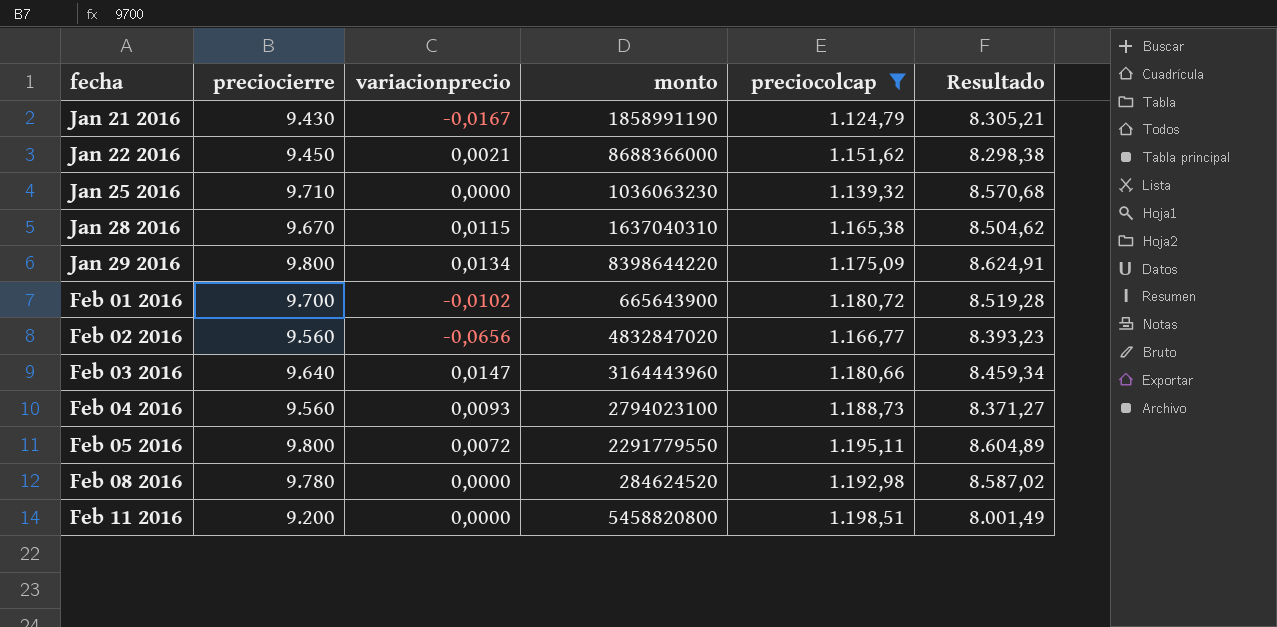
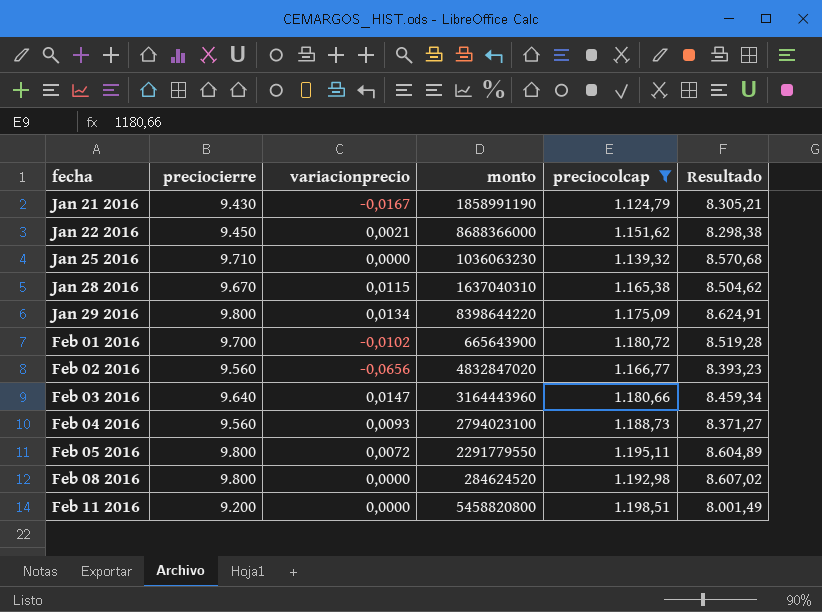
Feb 08 2016 | preciocierre: 9.780 -> 9.800
Feb 08 2016 | Resultado: 8.587,02 -> 8.607,02

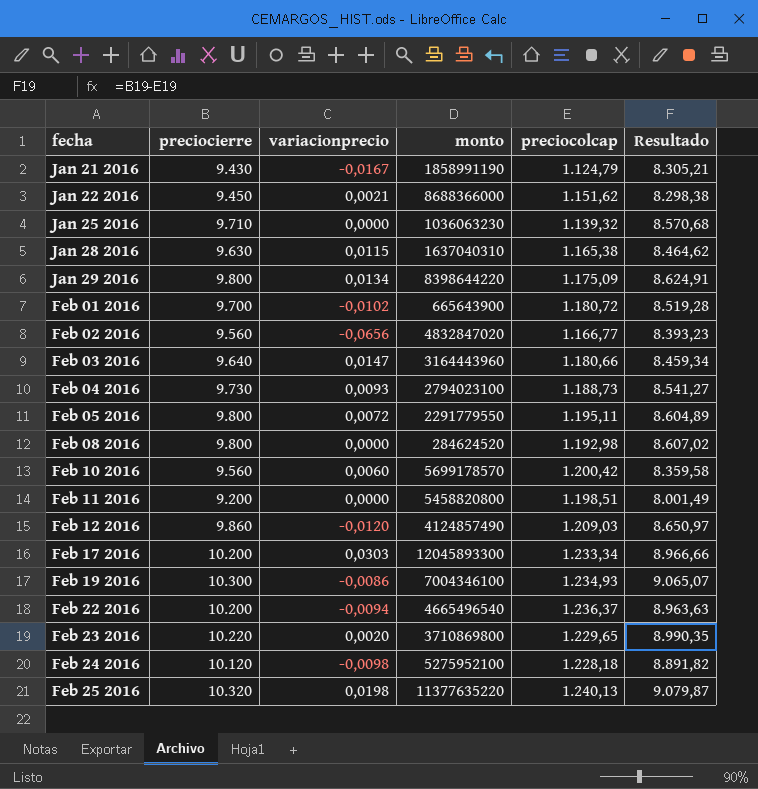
filter: preciocolcap <= 1.198,51 -> none
Jan 28 2016 | preciocierre: 9.670 -> 9.630
Jan 28 2016 | Resultado: 8.504,62 -> 8.464,62
Feb 04 2016 | preciocierre: 9.560 -> 9.730
Feb 04 2016 | Resultado: 8.371,27 -> 8.541,27

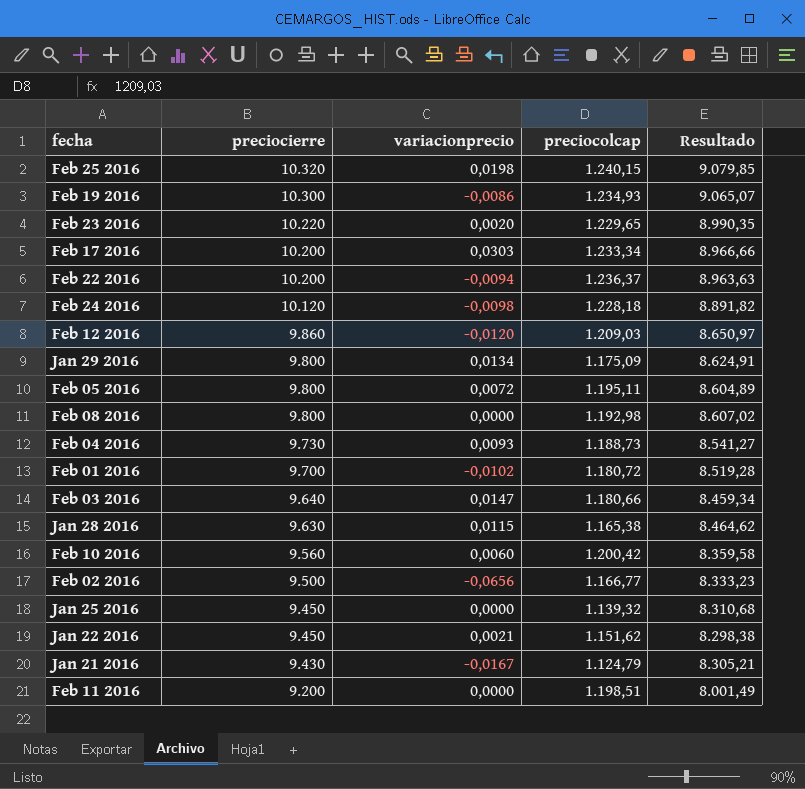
row order: fecha ascending -> preciocierre descending
column monto | position: 4 -> none
Feb 25 2016 | preciocolcap: 1.240,13 -> 1.240,15
Feb 25 2016 | Resultado: 9.079,87 -> 9.079,85
Feb 02 2016 | preciocierre: 9.560 -> 9.500
Feb 02 2016 | Resultado: 8.393,23 -> 8.333,23
Jan 25 2016 | preciocierre: 9.710 -> 9.450
Jan 25 2016 | Resultado: 8.570,68 -> 8.310,68

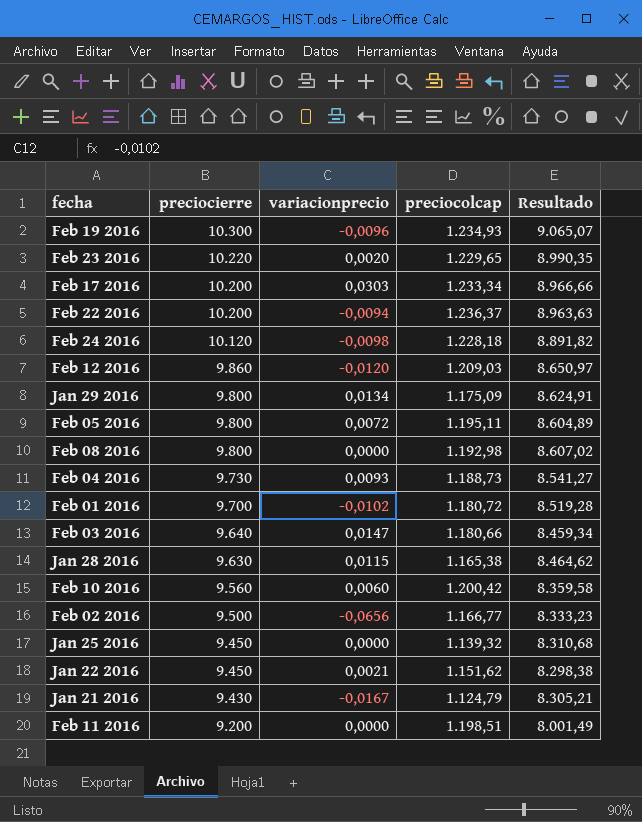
row Feb 25 2016: 10.320 | 0,0198 | 1.240,15 | 9.079,85 -> none
Feb 19 2016 | variacionprecio: -0,0086 -> -0,0096

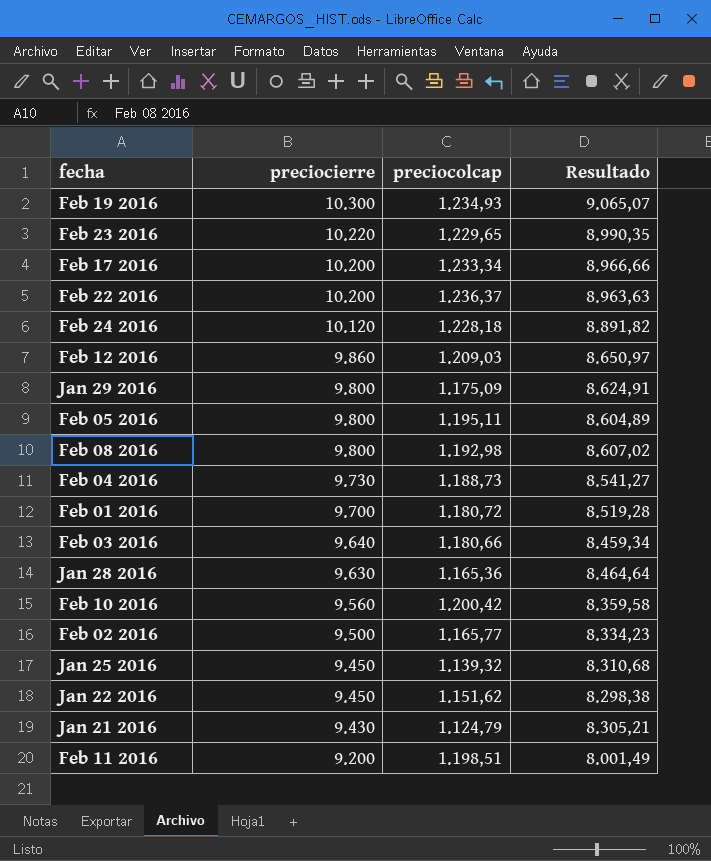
column variacionprecio | position: 3 -> none
Jan 28 2016 | preciocolcap: 1.165,38 -> 1.165,36
Jan 28 2016 | Resultado: 8.464,62 -> 8.464,64
Feb 02 2016 | preciocolcap: 1.166,77 -> 1.165,77
Feb 02 2016 | Resultado: 8.333,23 -> 8.334,23

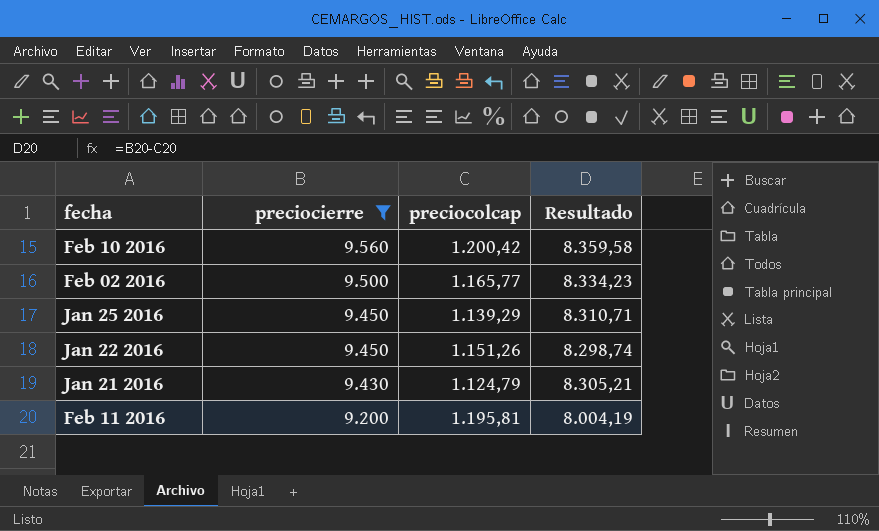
filter: none -> preciocierre <= 9.560
Jan 25 2016 | preciocolcap: 1.139,32 -> 1.139,29
Jan 25 2016 | Resultado: 8.310,68 -> 8.310,71
Jan 22 2016 | preciocolcap: 1.151,62 -> 1.151,26
Jan 22 2016 | Resultado: 8.298,38 -> 8.298,74
Feb 11 2016 | preciocolcap: 1.198,51 -> 1.195,81
Feb 11 2016 | Resultado: 8.001,49 -> 8.004,19

